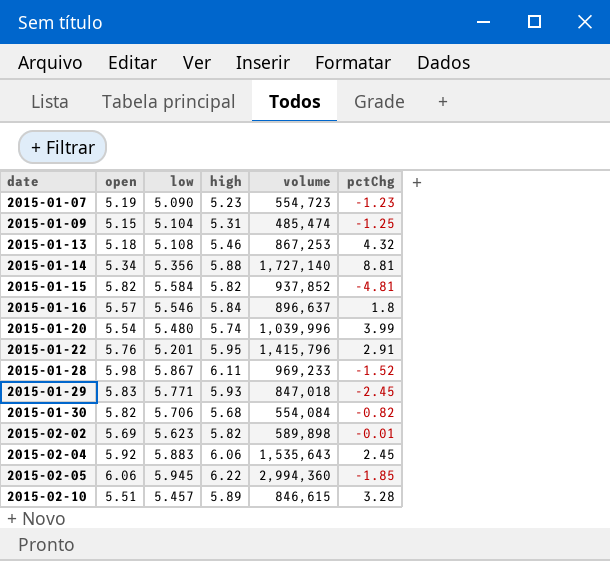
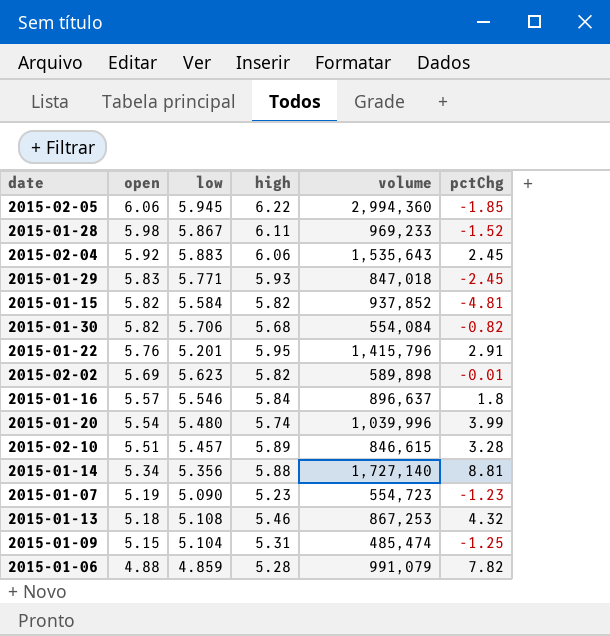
row order: date ascending -> open descending
row 2015-01-06: none -> 4.88 | 4.859 | 5.28 | 991,079 | 7.82

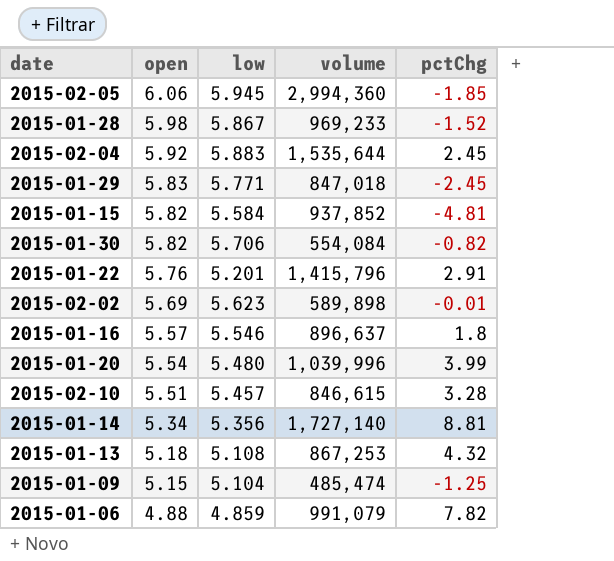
column high | position: 4 -> none
row 2015-01-07: 5.19 | 5.090 | 5.23 | 554,723 | -1.23 -> none
2015-02-04 | volume: 1,535,643 -> 1,535,644

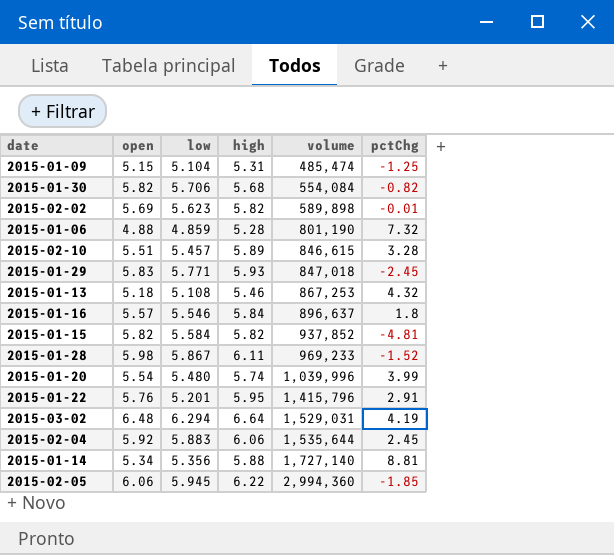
row order: open descending -> volume ascending
column high | position: none -> 4
2015-01-06 | volume: 991,079 -> 801,190
2015-01-06 | pctChg: 7.82 -> 7.32
row 2015-03-02: none -> 6.48 | 6.294 | 6.64 | 1,529,031 | 4.19

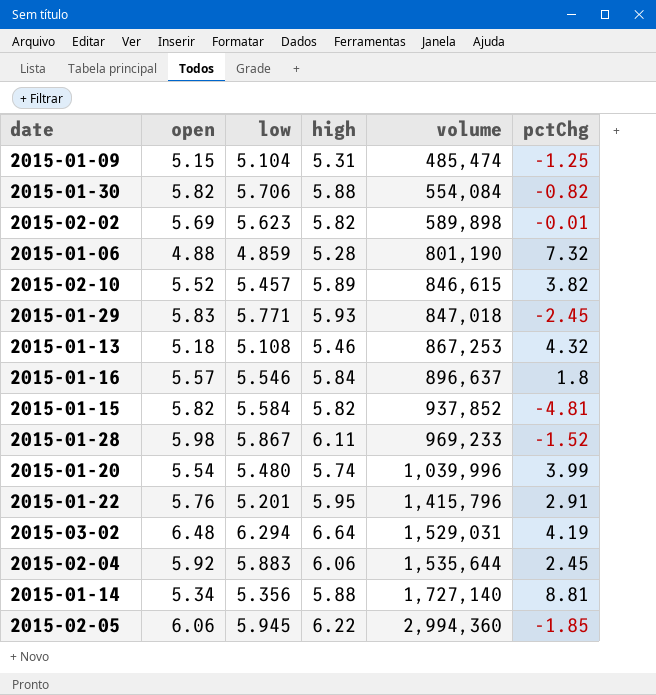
2015-01-30 | high: 5.68 -> 5.88
2015-02-10 | open: 5.51 -> 5.52
2015-02-10 | pctChg: 3.28 -> 3.82

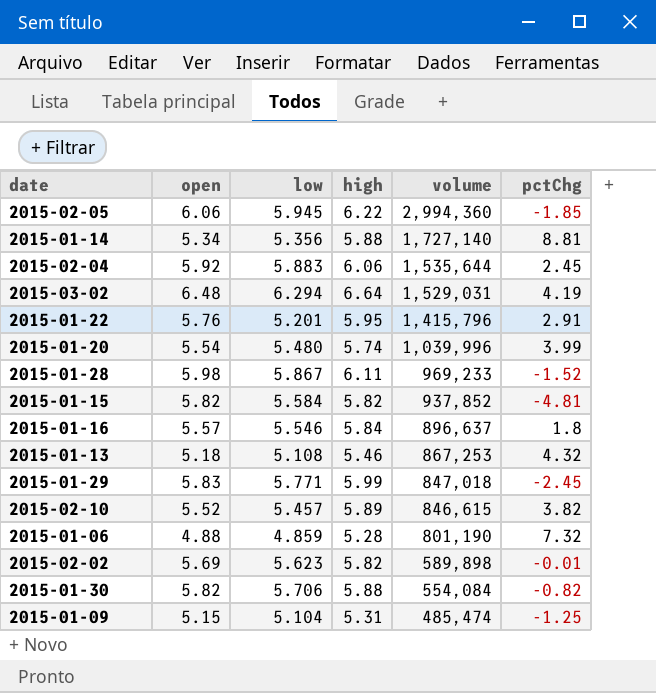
row order: volume ascending -> volume descending
2015-01-29 | high: 5.93 -> 5.99

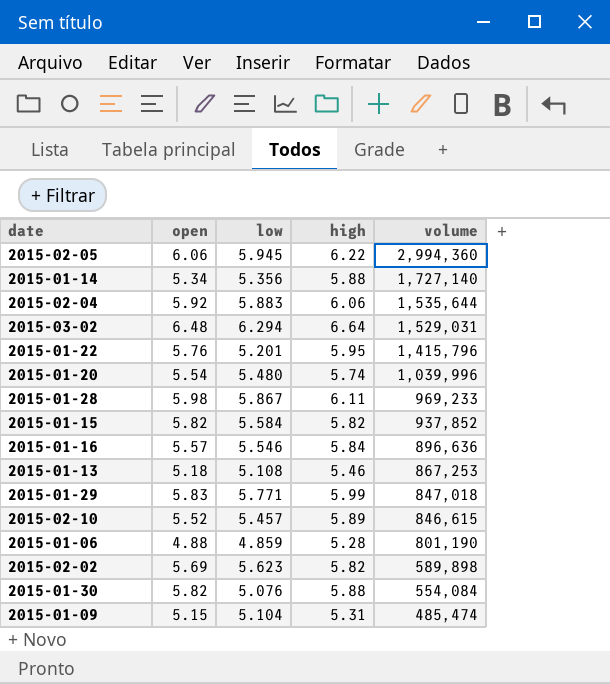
column pctChg | position: 6 -> none
2015-01-16 | volume: 896,637 -> 896,636
2015-01-30 | low: 5.706 -> 5.076

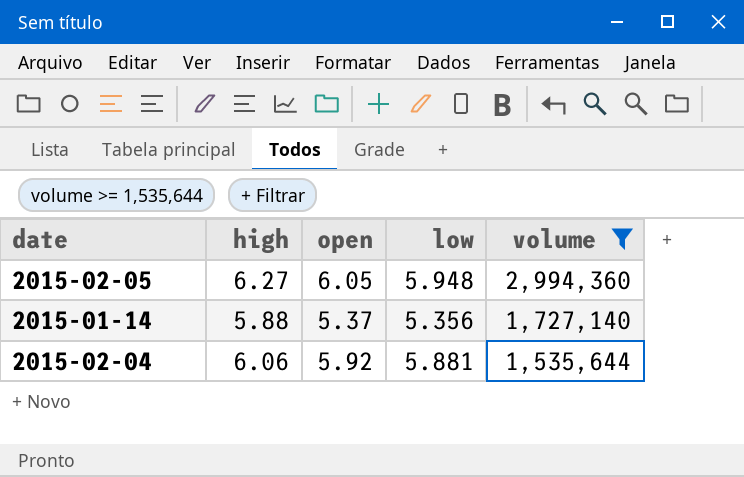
filter: none -> volume >= 1,535,644
column high | position: 4 -> 2
2015-02-05 | high: 6.22 -> 6.27
2015-02-05 | open: 6.06 -> 6.05
2015-02-05 | low: 5.945 -> 5.948
2015-01-14 | open: 5.34 -> 5.37
2015-02-04 | low: 5.883 -> 5.881

